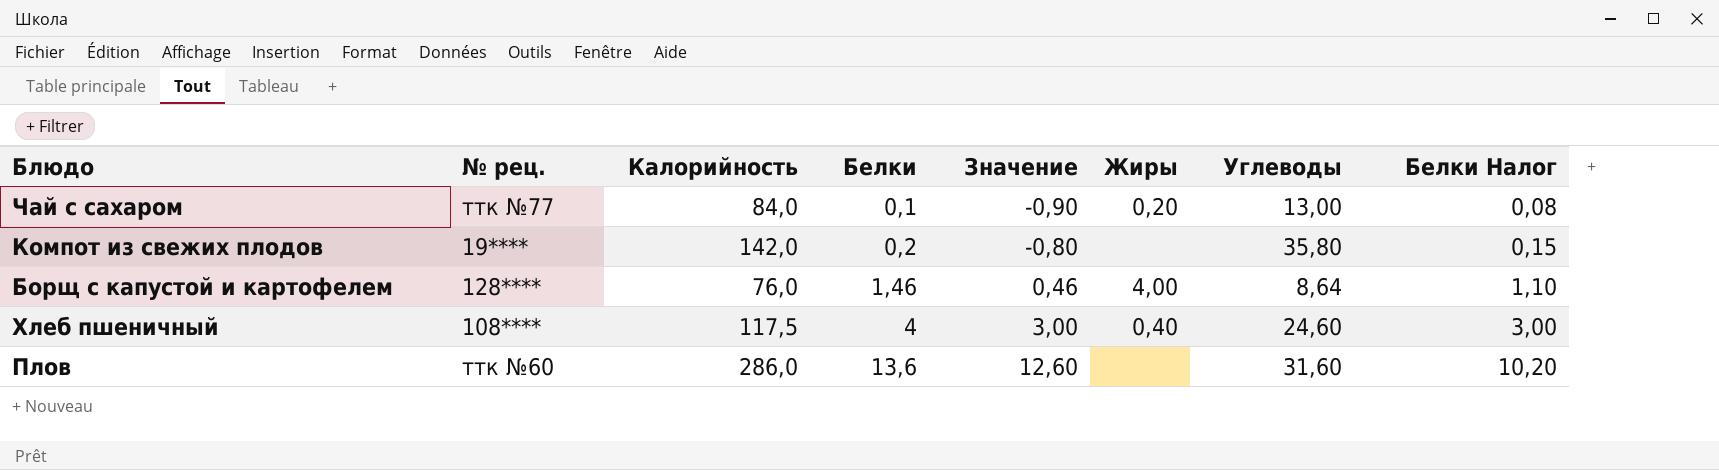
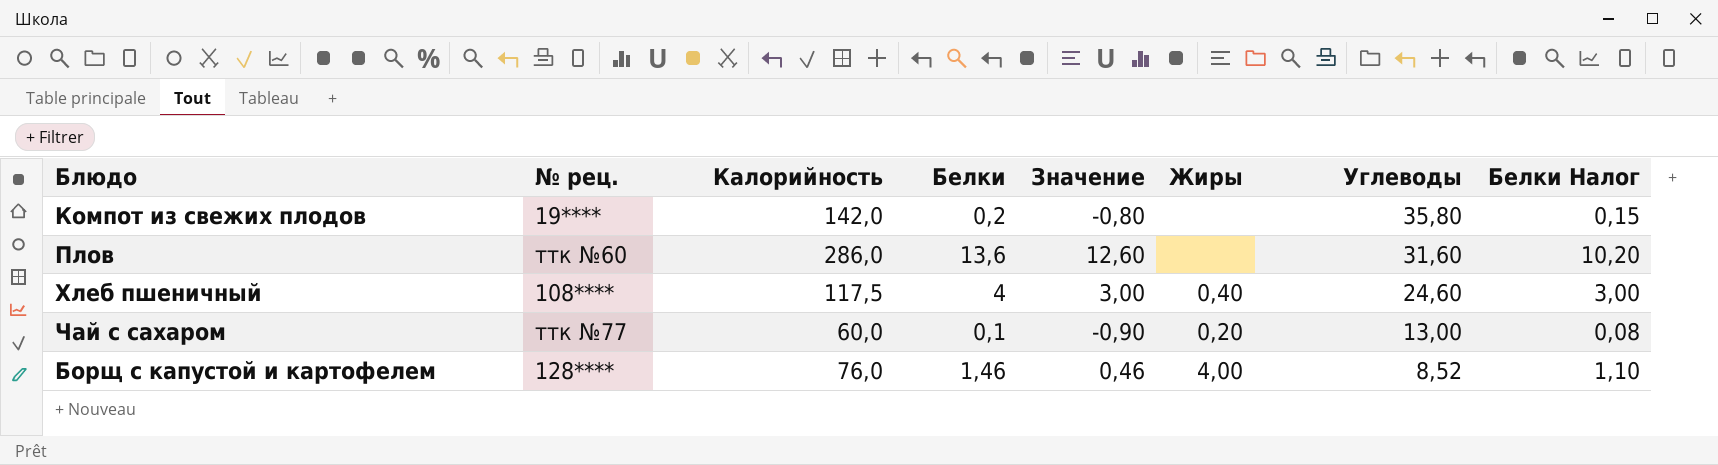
row order: Белки ascending -> Углеводы descending
Чай с сахаром | Калорийность: 84,0 -> 60,0
Борщ с капустой и картофелем | Углеводы: 8,64 -> 8,52

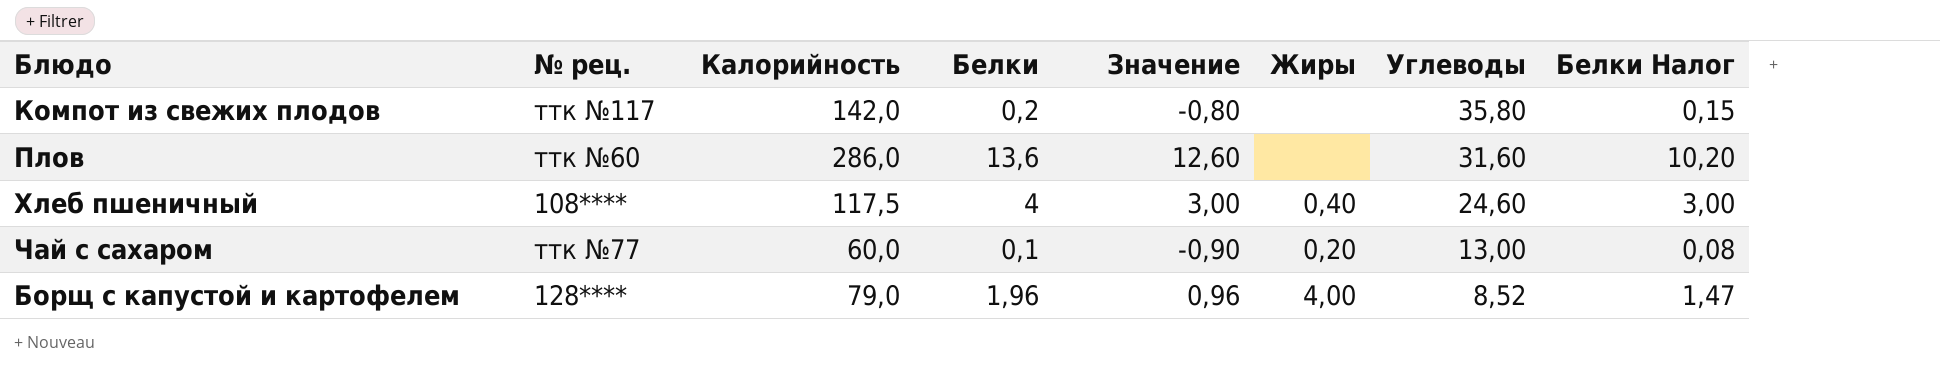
Компот из свежих плодов | № рец.: 19**** -> ттк №117
Борщ с капустой и картофелем | Калорийность: 76,0 -> 79,0
Борщ с капустой и картофелем | Белки: 1,46 -> 1,96
Борщ с капустой и картофелем | Значение: 0,46 -> 0,96
Борщ с капустой и картофелем | Белки Налог: 1,10 -> 1,47

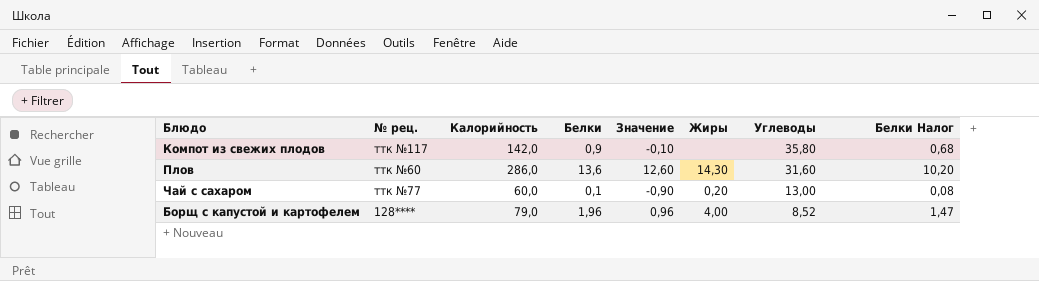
row Хлеб пшеничный: 108**** | 117,5 | 4 | 3,00 | 0,40 | 24,60 | 3,00 -> none
Компот из свежих плодов | Белки: 0,2 -> 0,9
Компот из свежих плодов | Значение: -0,80 -> -0,10
Компот из свежих плодов | Белки Налог: 0,15 -> 0,68
Плов | Жиры: none -> 14,30

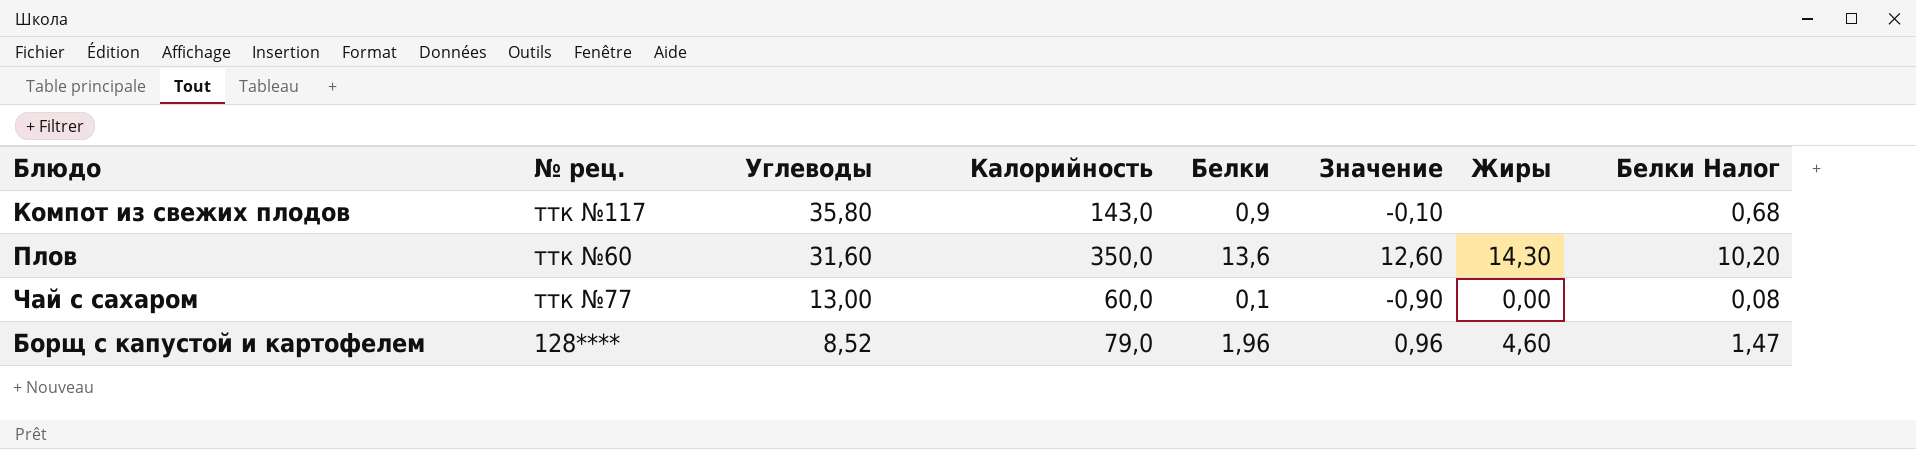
column Углеводы | position: 7 -> 3
Компот из свежих плодов | Калорийность: 142,0 -> 143,0
Плов | Калорийность: 286,0 -> 350,0
Чай с сахаром | Жиры: 0,20 -> 0,00
Борщ с капустой и картофелем | Жиры: 4,00 -> 4,60

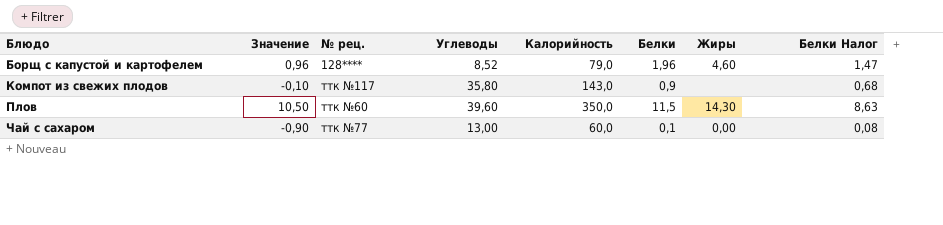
row order: Углеводы descending -> Блюдо ascending
column Значение | position: 6 -> 2
Плов | Значение: 12,60 -> 10,50
Плов | Углеводы: 31,60 -> 39,60
Плов | Белки: 13,6 -> 11,5
Плов | Белки Налог: 10,20 -> 8,63

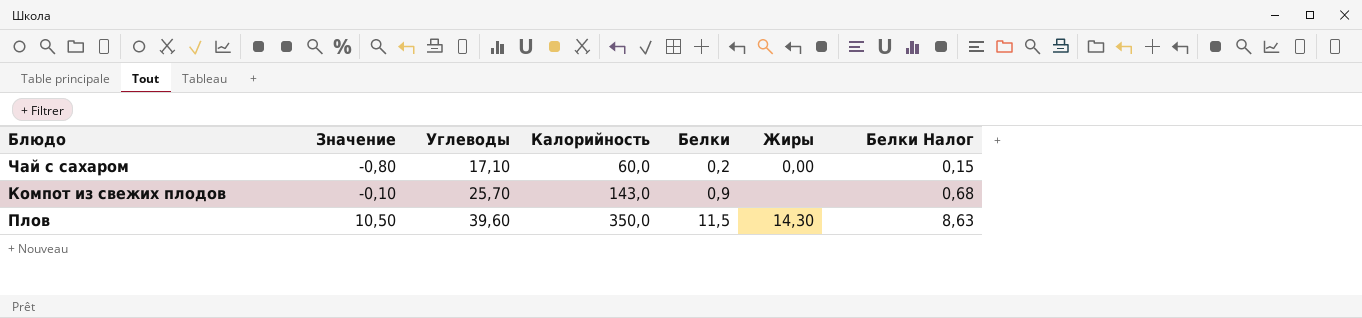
row order: Блюдо ascending -> Значение ascending
column № рец. | position: 3 -> none
row Борщ с капустой и картофелем: 0,96 | 128**** | 8,52 | 79,0 | 1,96 | 4,60 | 1,47 -> none
Чай с сахаром | Значение: -0,90 -> -0,80
Чай с сахаром | Углеводы: 13,00 -> 17,10
Чай с сахаром | Белки: 0,1 -> 0,2
Чай с сахаром | Белки Налог: 0,08 -> 0,15
Компот из свежих плодов | Углеводы: 35,80 -> 25,70

